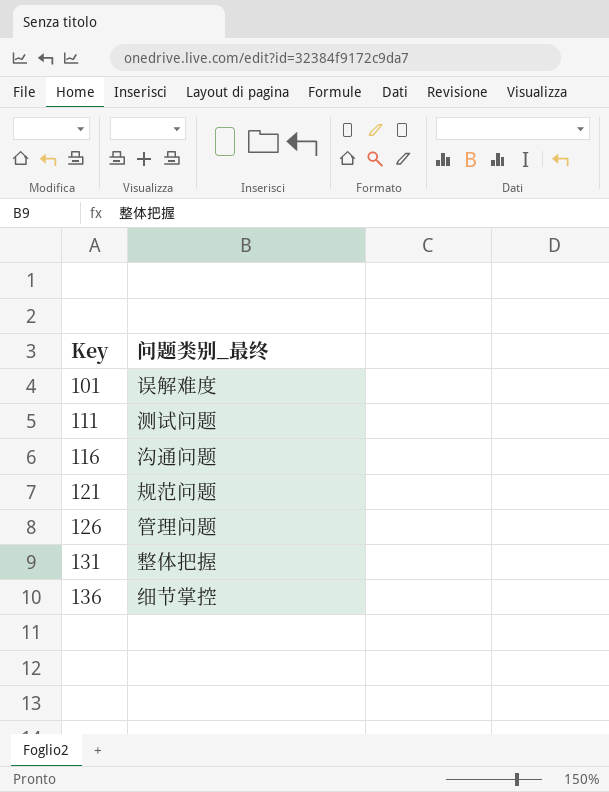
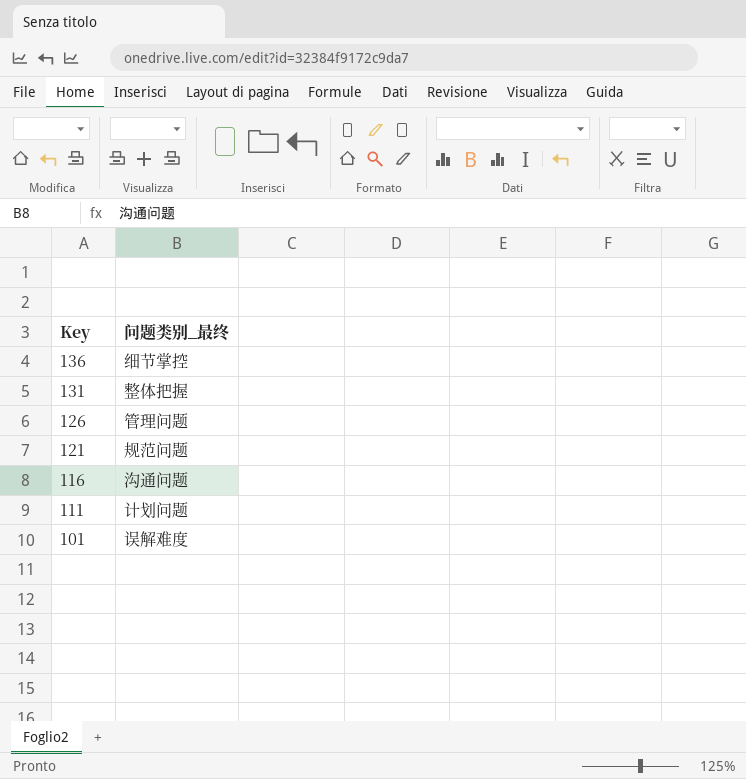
row order: Key ascending -> Key descending
111 | 问题类别_最终: 测试问题 -> 计划问题

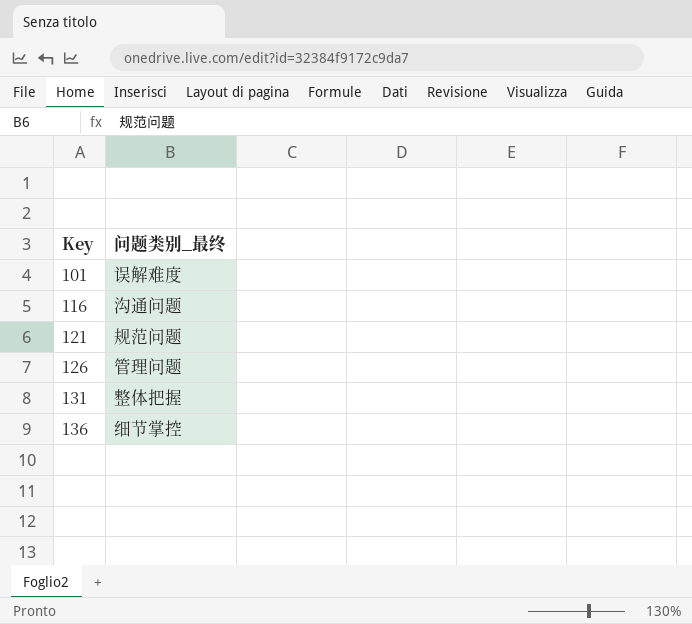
row order: Key descending -> Key ascending
row 111: 计划问题 -> none

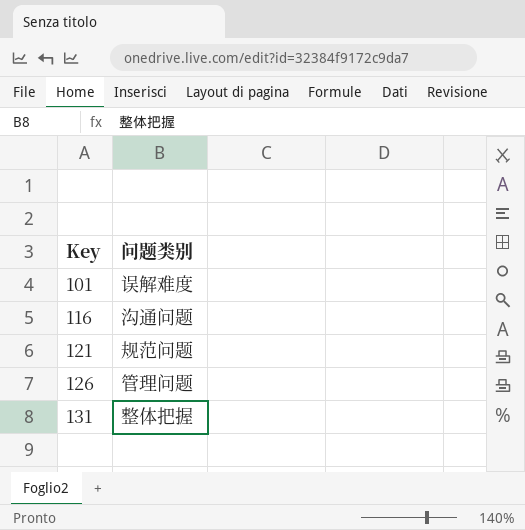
column name: 问题类别_最终 -> 问题类别
row 136: 细节掌控 -> none

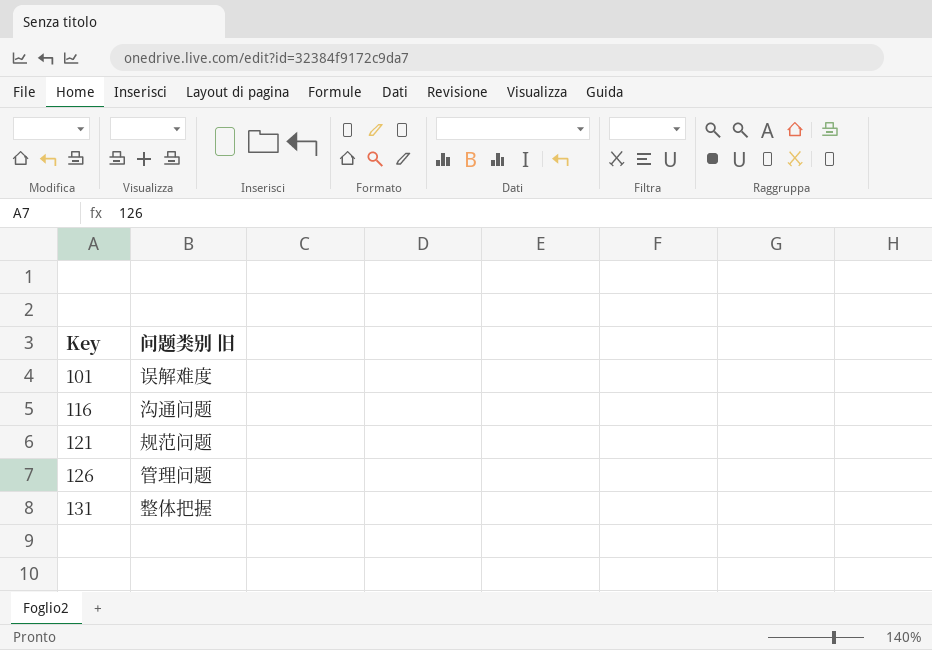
column name: 问题类别 -> 问题类别 旧

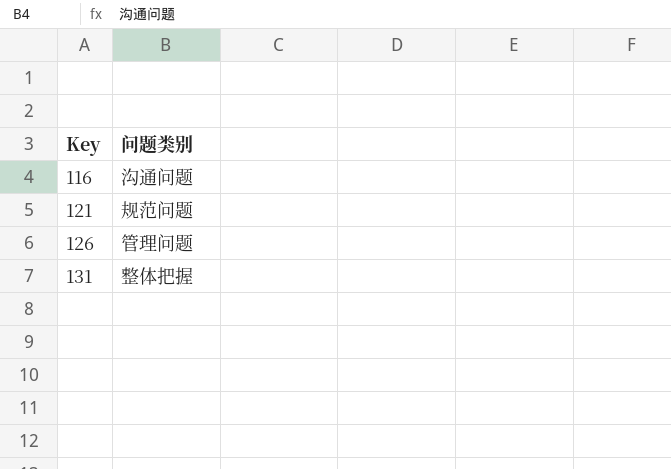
column name: 问题类别 旧 -> 问题类别
row 101: 误解难度 -> none

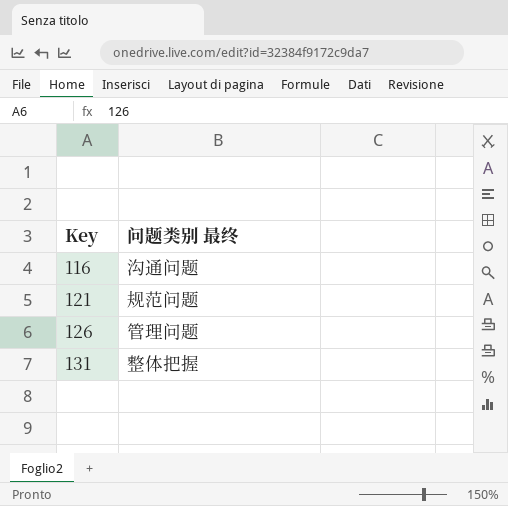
column name: 问题类别 -> 问题类别 最终

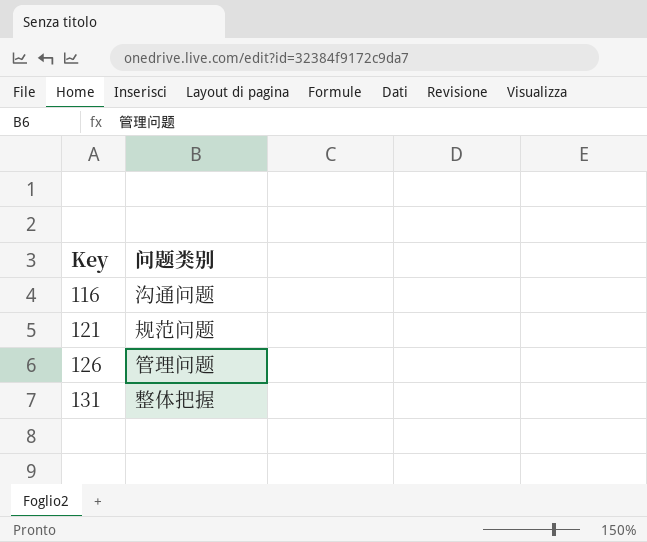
column name: 问题类别 最终 -> 问题类别

